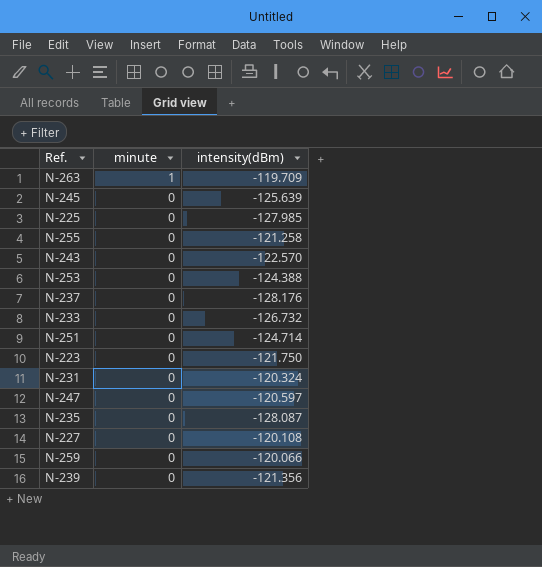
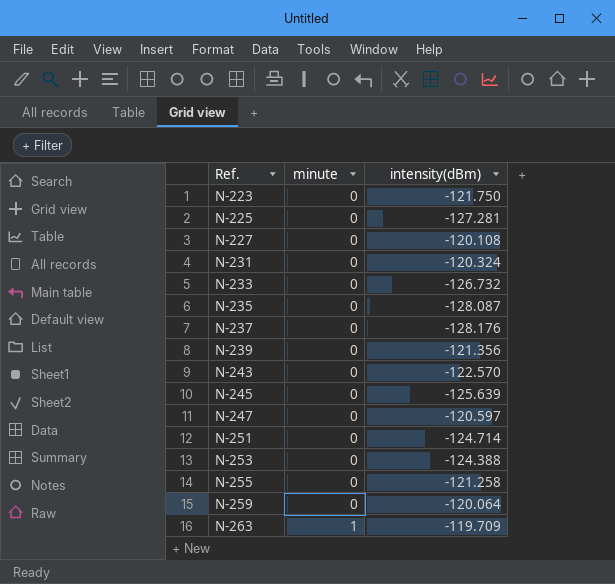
row order: minute descending -> Ref. ascending
N-225 | intensity(dBm): -127.985 -> -127.281
N-259 | intensity(dBm): -120.066 -> -120.064

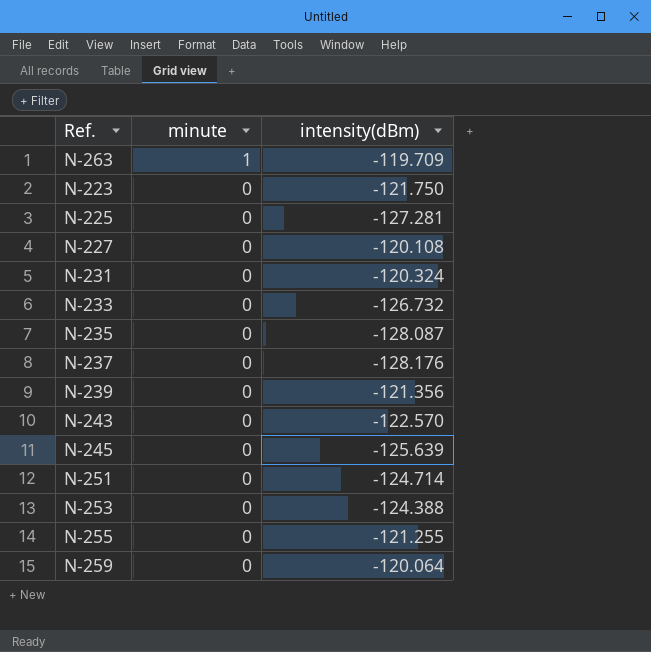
row order: Ref. ascending -> minute descending
row N-247: 0 | -120.597 -> none
N-255 | intensity(dBm): -121.258 -> -121.255

